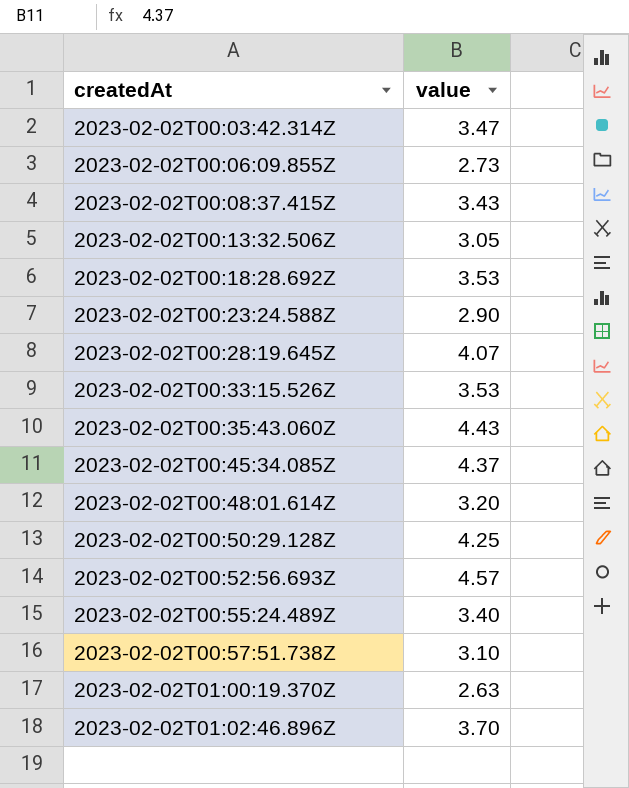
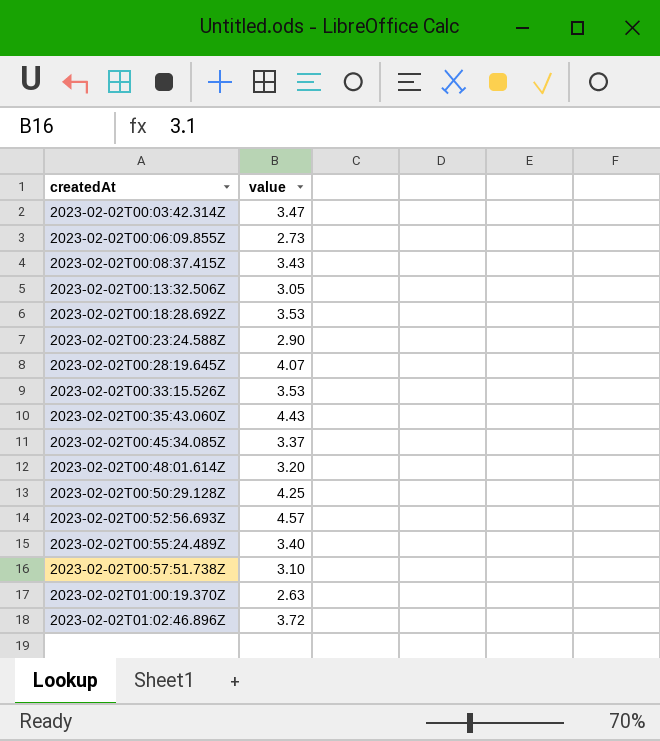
2023-02-02T00:45:34.085Z | value: 4.37 -> 3.37
2023-02-02T01:02:46.896Z | value: 3.70 -> 3.72

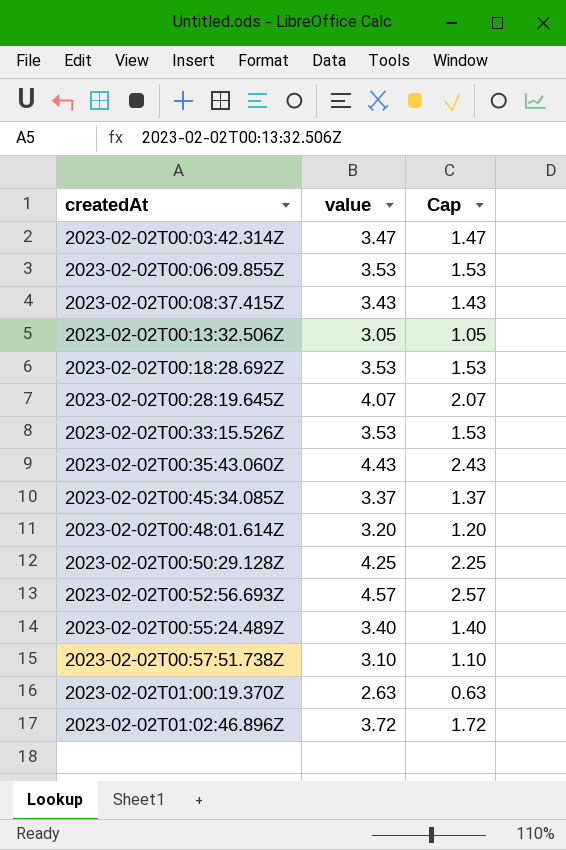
column Cap | formula: none -> [value] - 2
row 2023-02-02T00:23:24.588Z: 2.90 -> none
2023-02-02T00:06:09.855Z | value: 2.73 -> 3.53

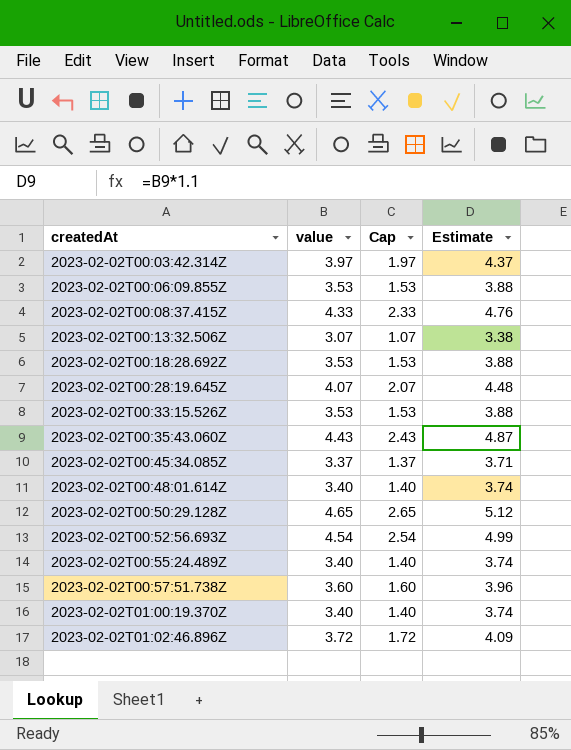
column Estimate | formula: none -> [value] * 1.1
2023-02-02T00:03:42.314Z | value: 3.47 -> 3.97
2023-02-02T00:03:42.314Z | Cap: 1.47 -> 1.97
2023-02-02T00:08:37.415Z | value: 3.43 -> 4.33
2023-02-02T00:08:37.415Z | Cap: 1.43 -> 2.33
2023-02-02T00:13:32.506Z | value: 3.05 -> 3.07
2023-02-02T00:13:32.506Z | Cap: 1.05 -> 1.07
2023-02-02T00:48:01.614Z | value: 3.20 -> 3.40
2023-02-02T00:48:01.614Z | Cap: 1.20 -> 1.40
2023-02-02T00:50:29.128Z | value: 4.25 -> 4.65
2023-02-02T00:50:29.128Z | Cap: 2.25 -> 2.65
2023-02-02T00:52:56.693Z | value: 4.57 -> 4.54
2023-02-02T00:52:56.693Z | Cap: 2.57 -> 2.54
2023-02-02T00:57:51.738Z | value: 3.10 -> 3.60
2023-02-02T00:57:51.738Z | Cap: 1.10 -> 1.60
2023-02-02T01:00:19.370Z | value: 2.63 -> 3.40
2023-02-02T01:00:19.370Z | Cap: 0.63 -> 1.40

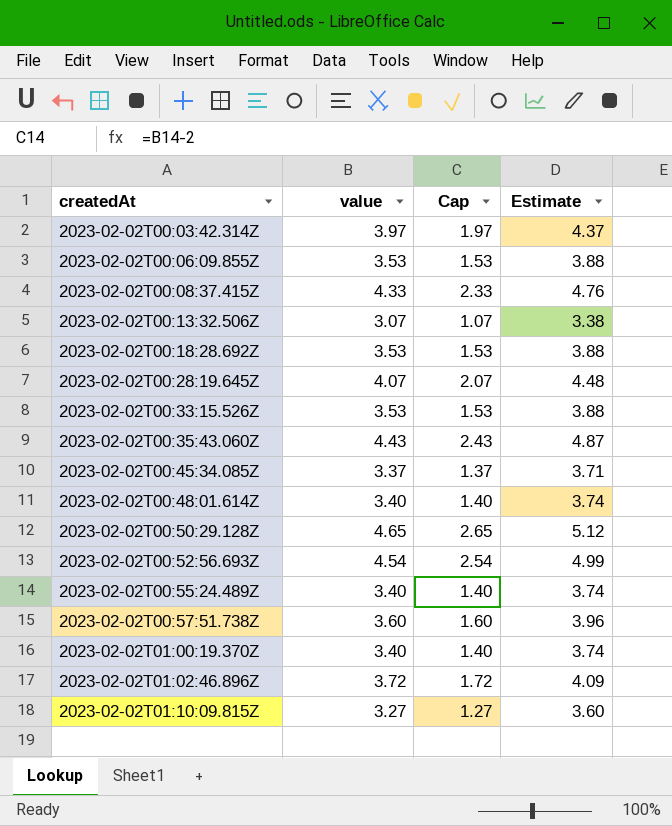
row 2023-02-02T01:10:09.815Z: none -> 3.27 | 1.27 | 3.60

